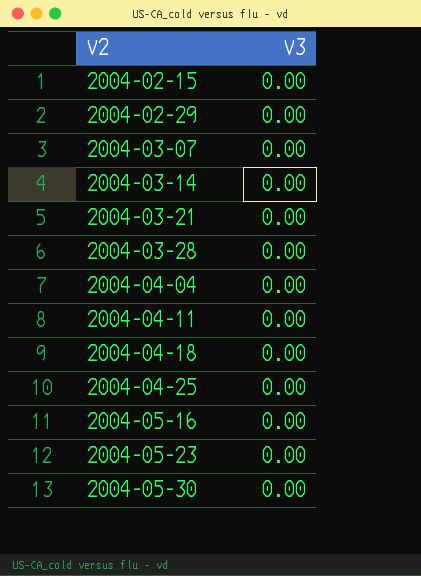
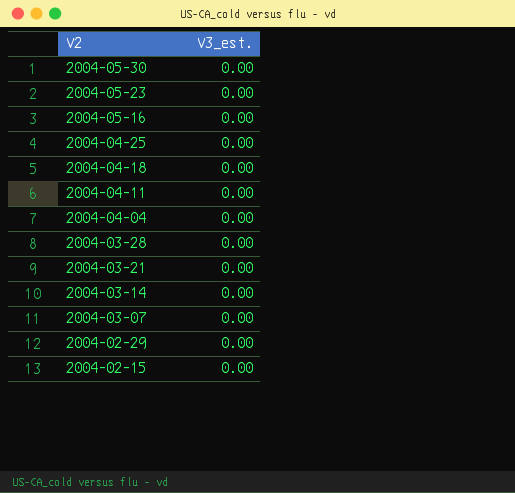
row order: V2 ascending -> V2 descending
column name: V3 -> V3_est.

